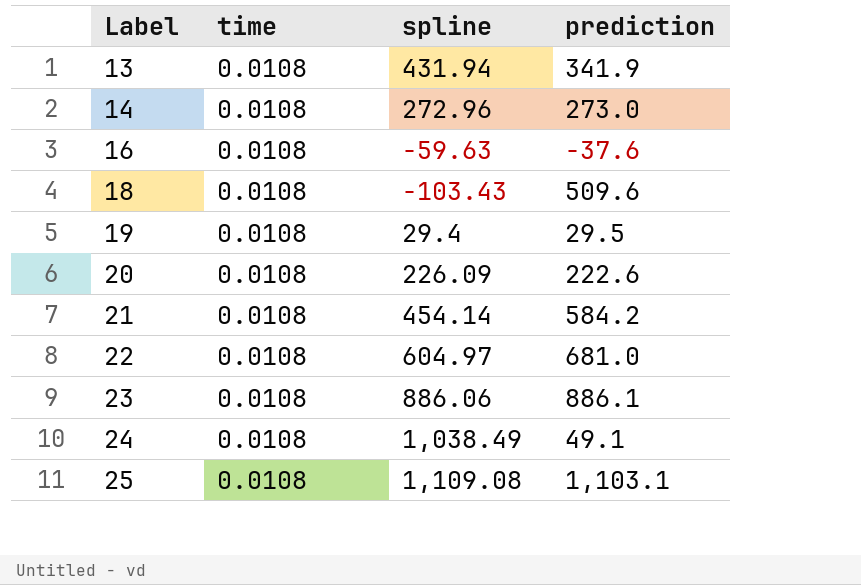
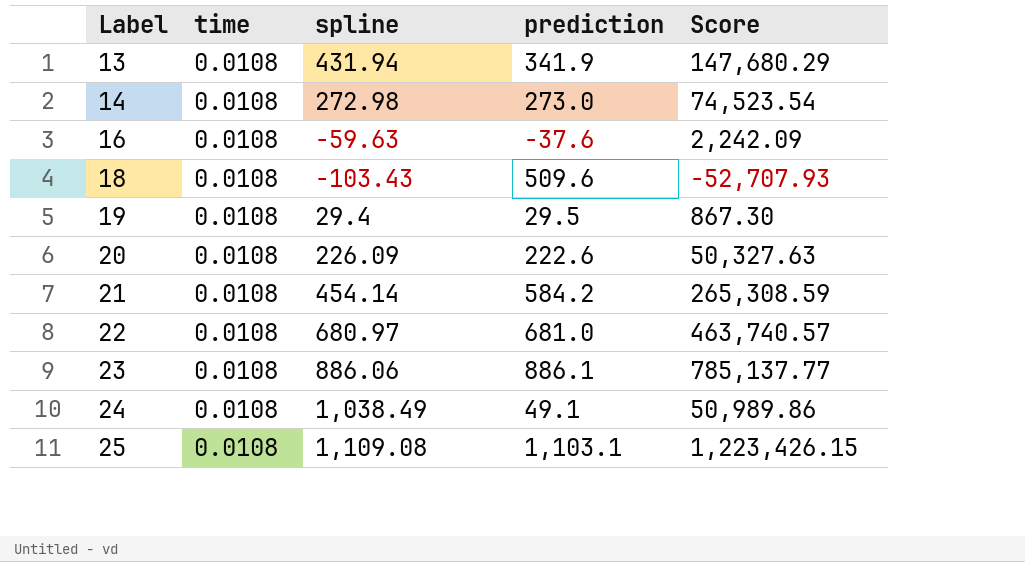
column Score | formula: none -> [spline] * [prediction]
14 | spline: 272.96 -> 272.98
22 | spline: 604.97 -> 680.97

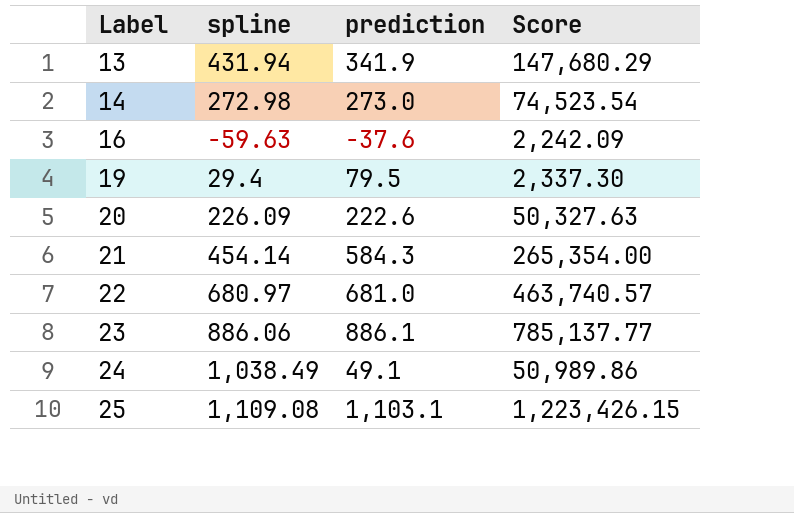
column time | position: 2 -> none
row 18: 0.0108 | -103.43 | 509.6 | -52,707.93 -> none
19 | prediction: 29.5 -> 79.5
19 | Score: 867.30 -> 2,337.30
21 | prediction: 584.2 -> 584.3
21 | Score: 265,308.59 -> 265,354.00

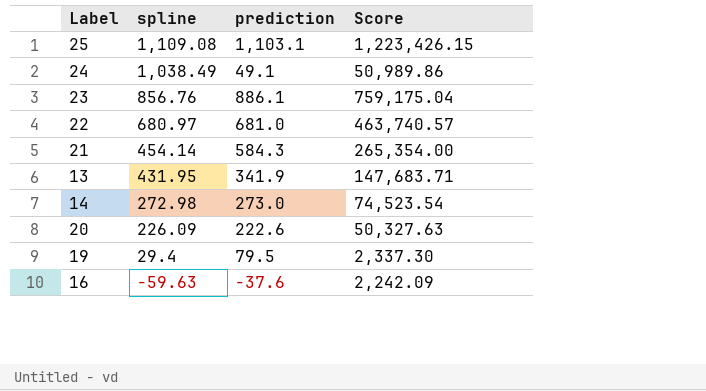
row order: Label ascending -> spline descending
23 | spline: 886.06 -> 856.76
23 | Score: 785,137.77 -> 759,175.04
13 | spline: 431.94 -> 431.95
13 | Score: 147,680.29 -> 147,683.71

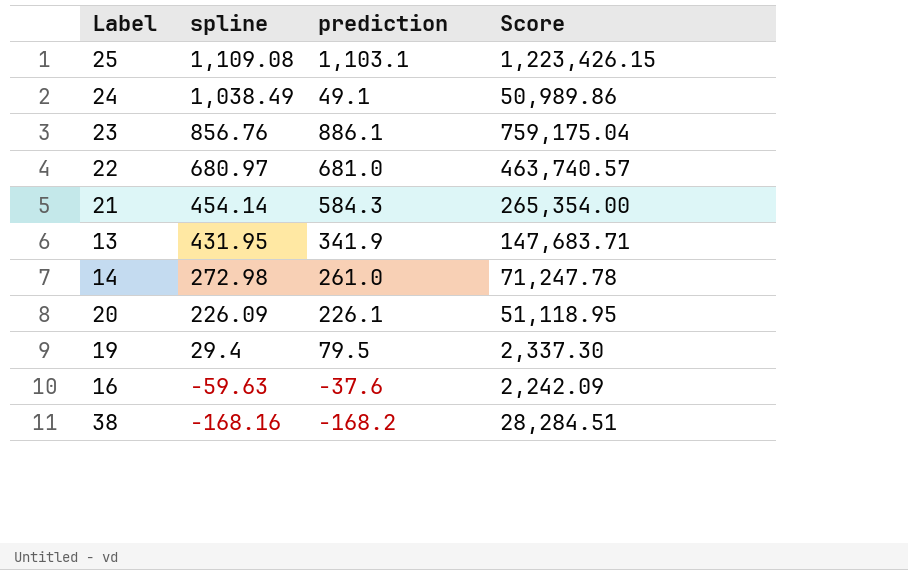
14 | prediction: 273.0 -> 261.0
14 | Score: 74,523.54 -> 71,247.78
20 | prediction: 222.6 -> 226.1
20 | Score: 50,327.63 -> 51,118.95
row 38: none -> -168.16 | -168.2 | 28,284.51

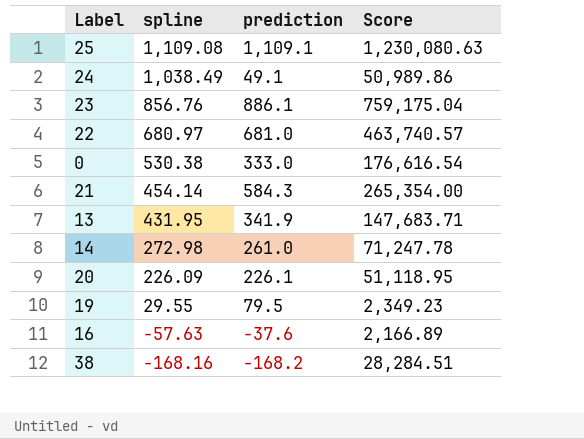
25 | prediction: 1,103.1 -> 1,109.1
25 | Score: 1,223,426.15 -> 1,230,080.63
row 0: none -> 530.38 | 333.0 | 176,616.54
19 | spline: 29.4 -> 29.55
19 | Score: 2,337.30 -> 2,349.23
16 | spline: -59.63 -> -57.63
16 | Score: 2,242.09 -> 2,166.89

